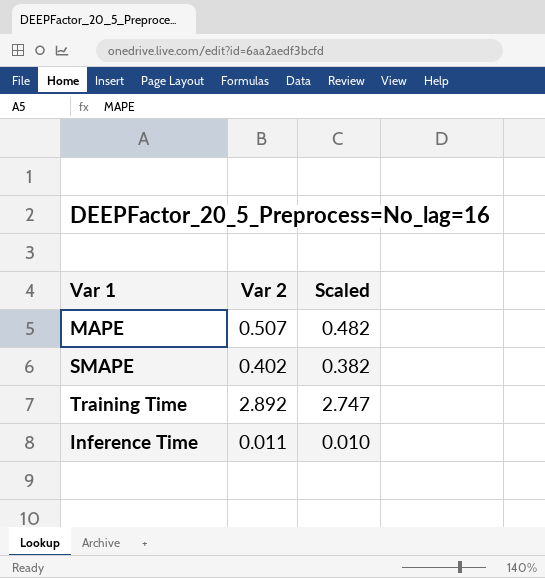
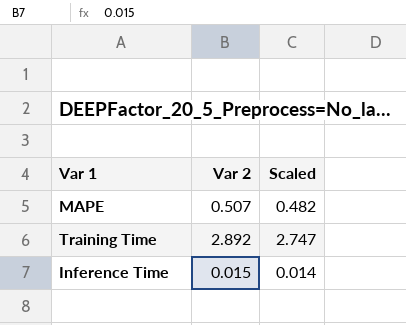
row SMAPE: 0.402 | 0.382 -> none
Inference Time | Var 2: 0.011 -> 0.015
Inference Time | Scaled: 0.010 -> 0.014

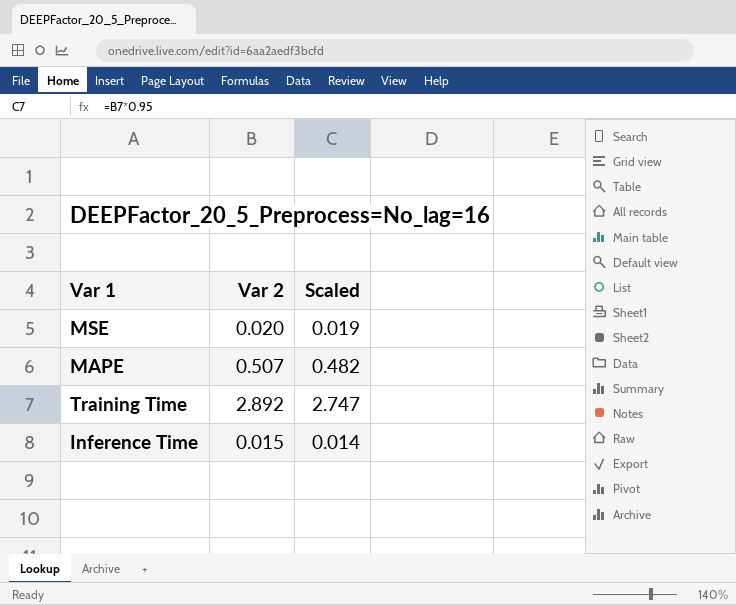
row MSE: none -> 0.020 | 0.019

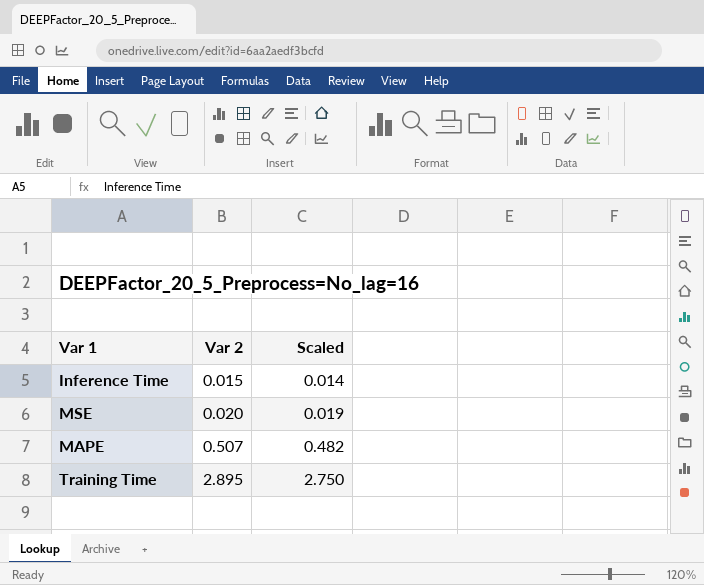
row order: none -> Var 2 ascending
Training Time | Var 2: 2.892 -> 2.895
Training Time | Scaled: 2.747 -> 2.750

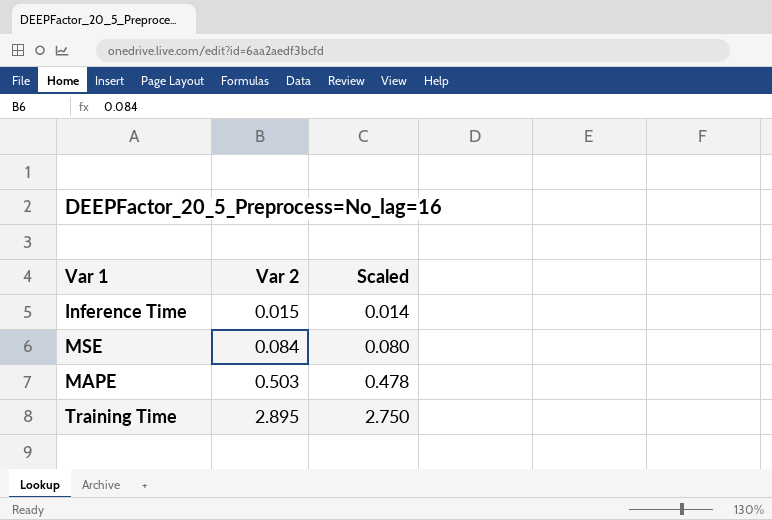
MSE | Var 2: 0.020 -> 0.084
MSE | Scaled: 0.019 -> 0.080
MAPE | Var 2: 0.507 -> 0.503
MAPE | Scaled: 0.482 -> 0.478

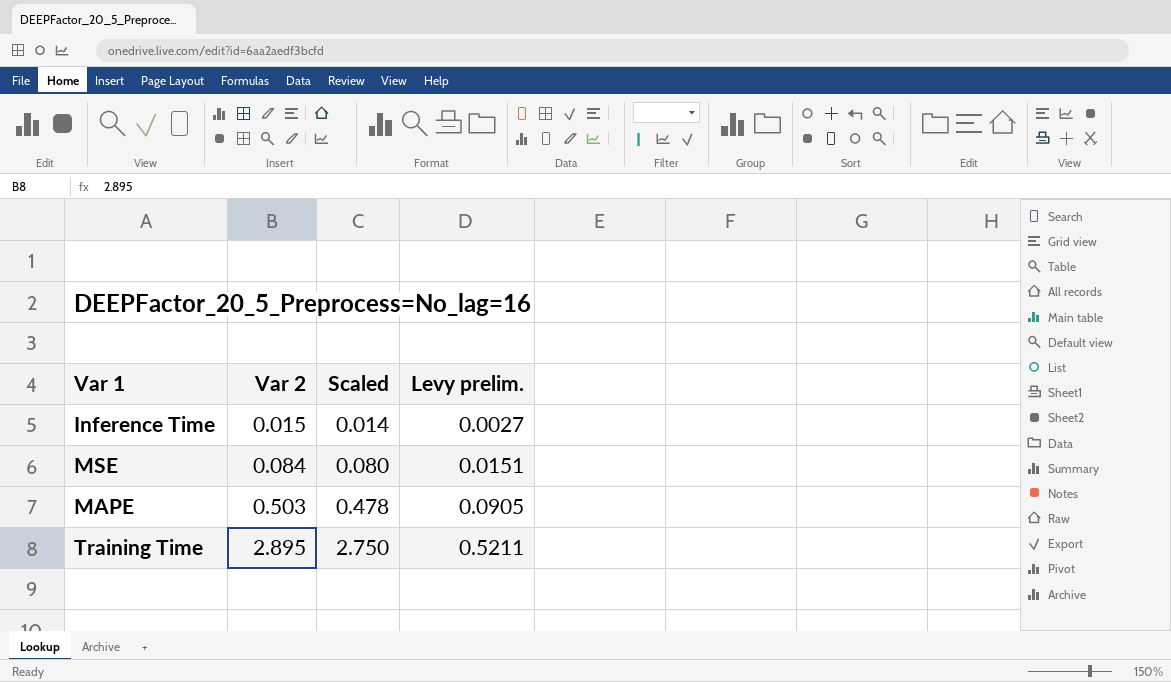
column Levy prelim. | formula: none -> [Var 2] * 0.18

